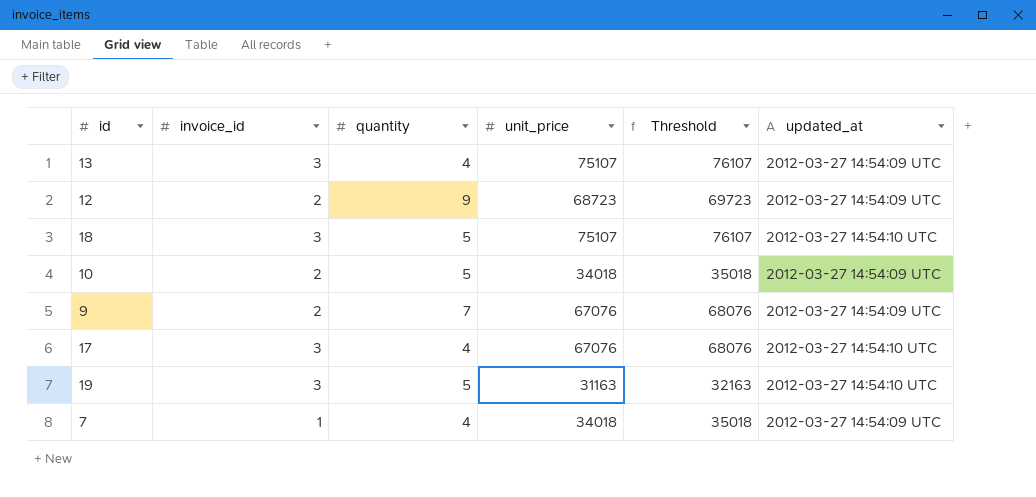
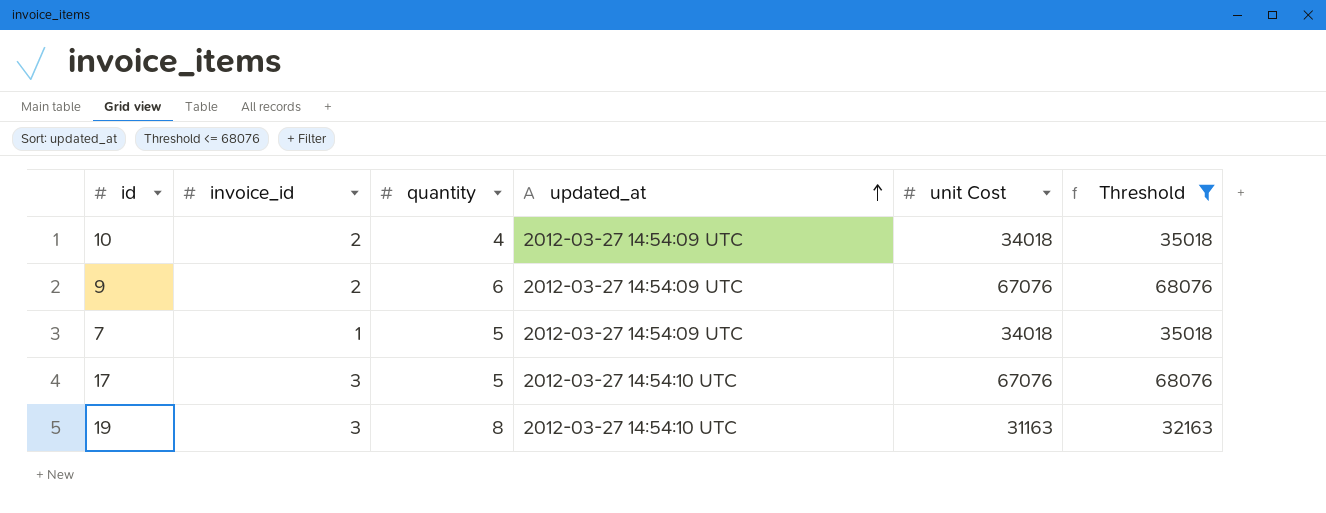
filter: none -> Threshold <= 68076
row order: none -> updated_at ascending
column updated_at | position: 6 -> 4
column name: unit_price -> unit Cost
10 | quantity: 5 -> 4
9 | quantity: 7 -> 6
7 | quantity: 4 -> 5
17 | quantity: 4 -> 5
19 | quantity: 5 -> 8

